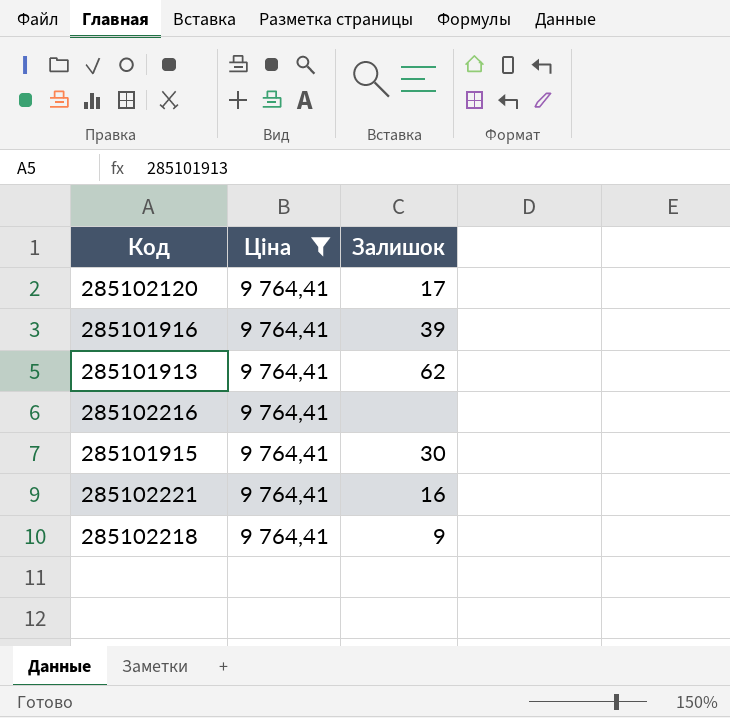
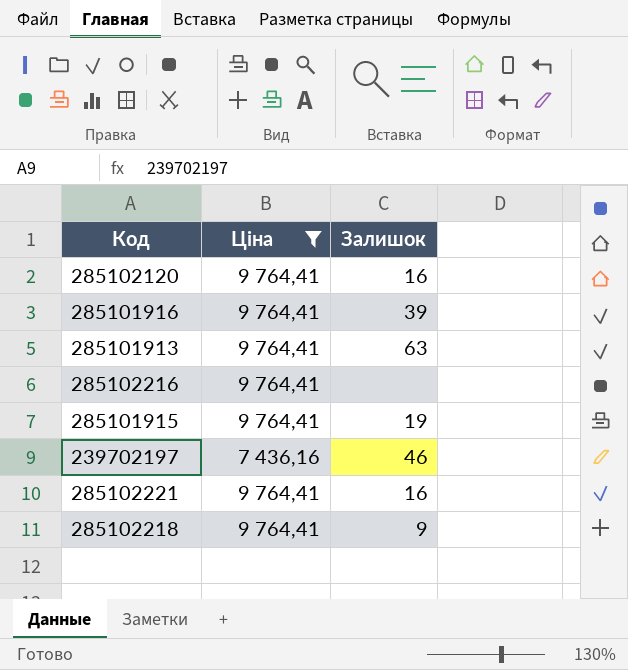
285102120 | Залишок: 17 -> 16
285101913 | Залишок: 62 -> 63
285101915 | Залишок: 30 -> 19
row 239702197: none -> 7 436,16 | 46

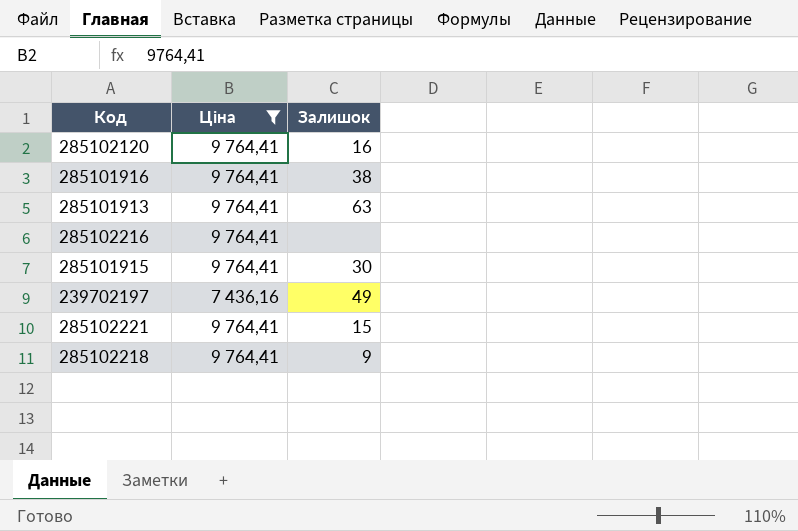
285101916 | Залишок: 39 -> 38
285101915 | Залишок: 19 -> 30
239702197 | Залишок: 46 -> 49
285102221 | Залишок: 16 -> 15

